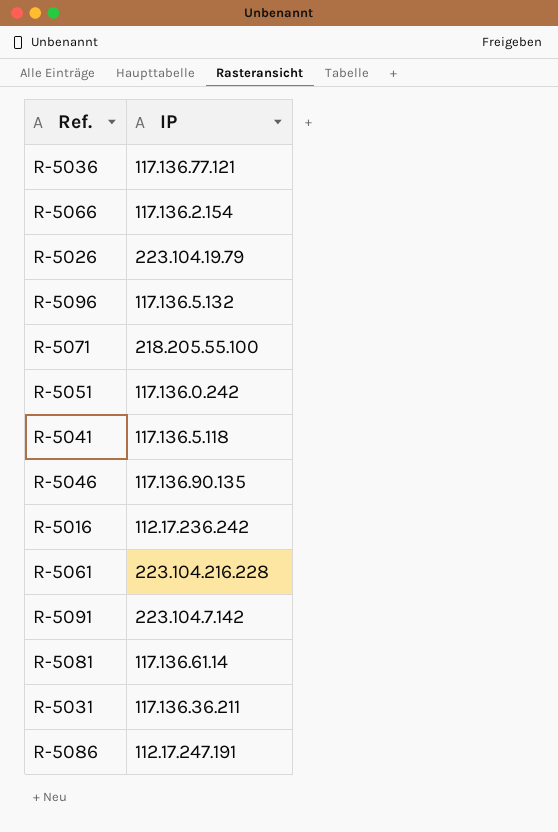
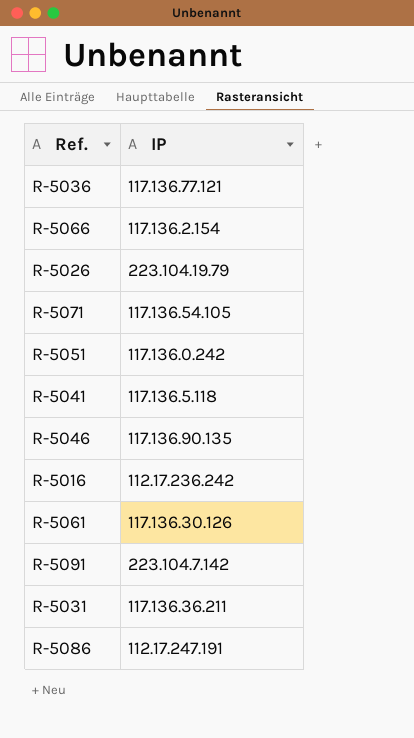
row R-5096: 117.136.5.132 -> none
row R-5081: 117.136.61.14 -> none
R-5071 | IP: 218.205.55.100 -> 117.136.54.105
R-5061 | IP: 223.104.216.228 -> 117.136.30.126

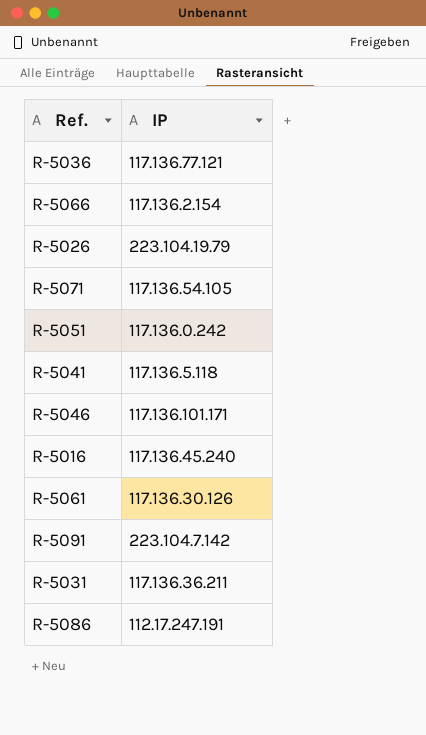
R-5046 | IP: 117.136.90.135 -> 117.136.101.171
R-5016 | IP: 112.17.236.242 -> 117.136.45.240

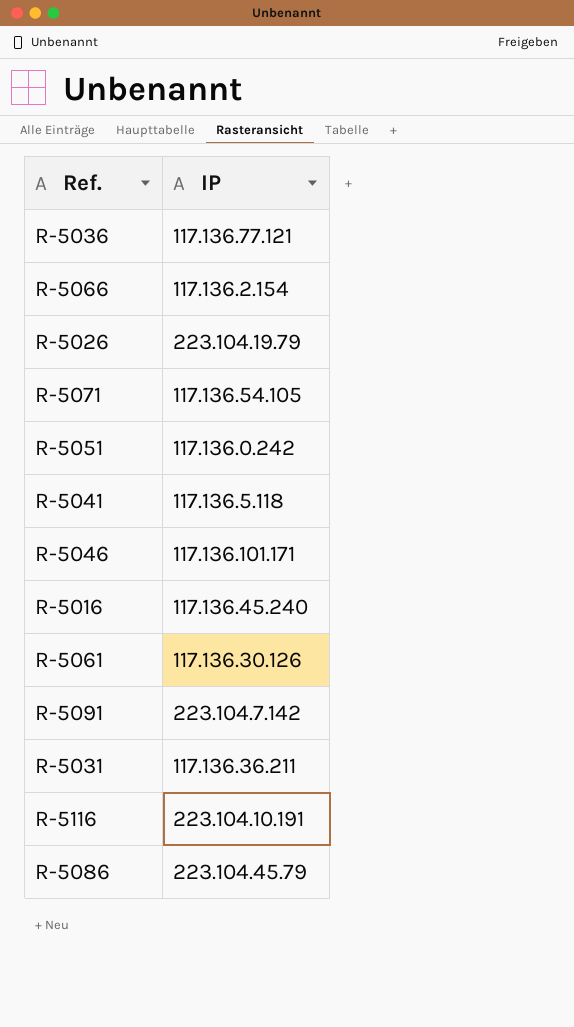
row R-5116: none -> 223.104.10.191
R-5086 | IP: 112.17.247.191 -> 223.104.45.79

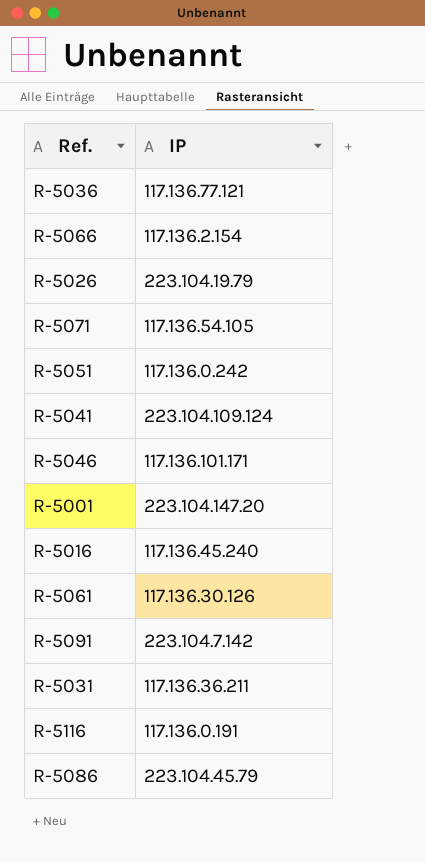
R-5041 | IP: 117.136.5.118 -> 223.104.109.124
row R-5001: none -> 223.104.147.20
R-5116 | IP: 223.104.10.191 -> 117.136.0.191

